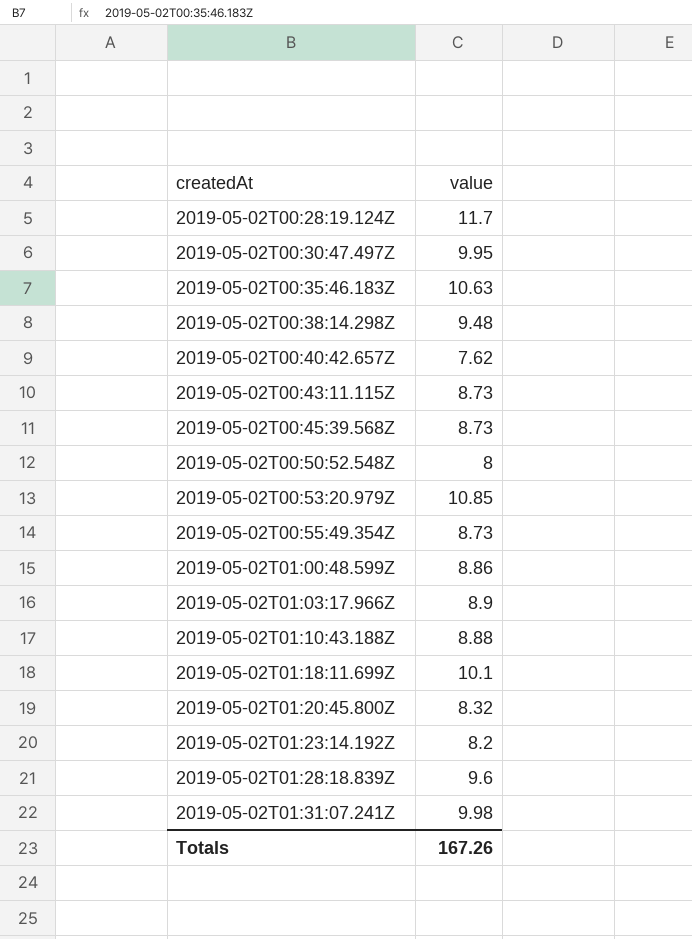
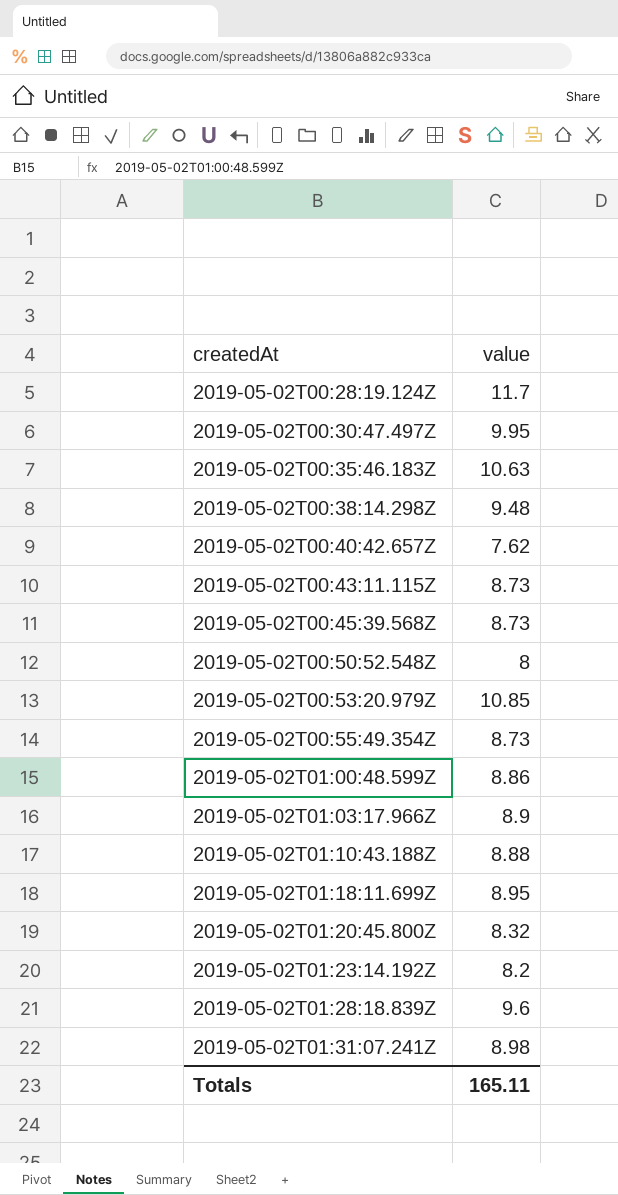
2019-05-02T01:18:11.699Z | value: 10.1 -> 8.95
2019-05-02T01:31:07.241Z | value: 9.98 -> 8.98
Totals | value: 167.26 -> 165.11

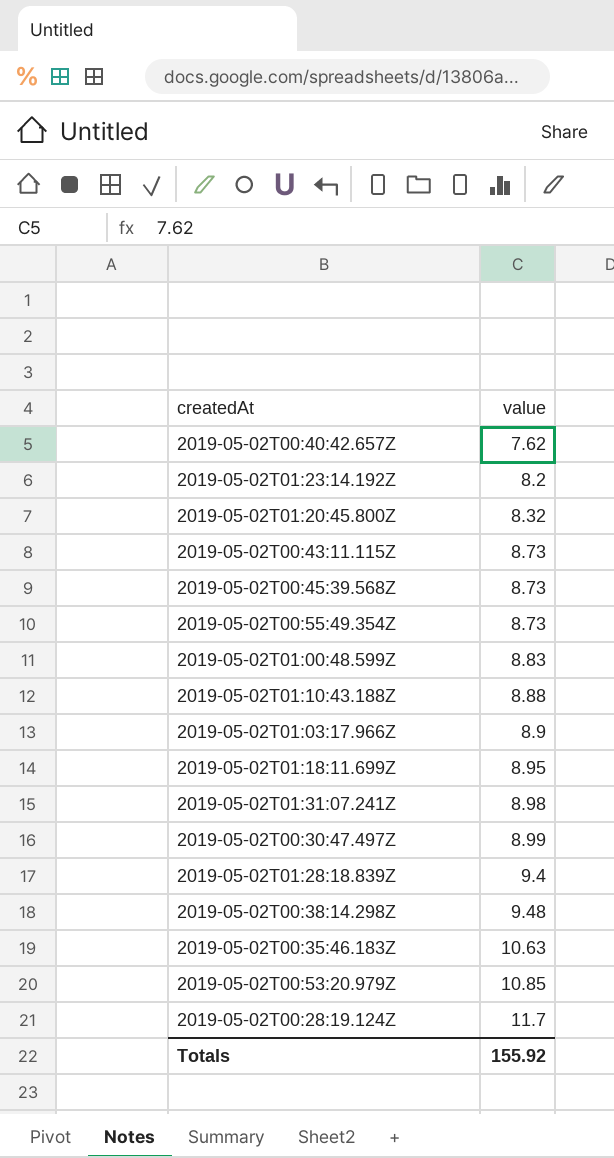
row order: createdAt ascending -> value ascending
row 2019-05-02T00:50:52.548Z: 8 -> none
2019-05-02T01:00:48.599Z | value: 8.86 -> 8.83
2019-05-02T00:30:47.497Z | value: 9.95 -> 8.99
2019-05-02T01:28:18.839Z | value: 9.6 -> 9.4
Totals | value: 165.11 -> 155.92

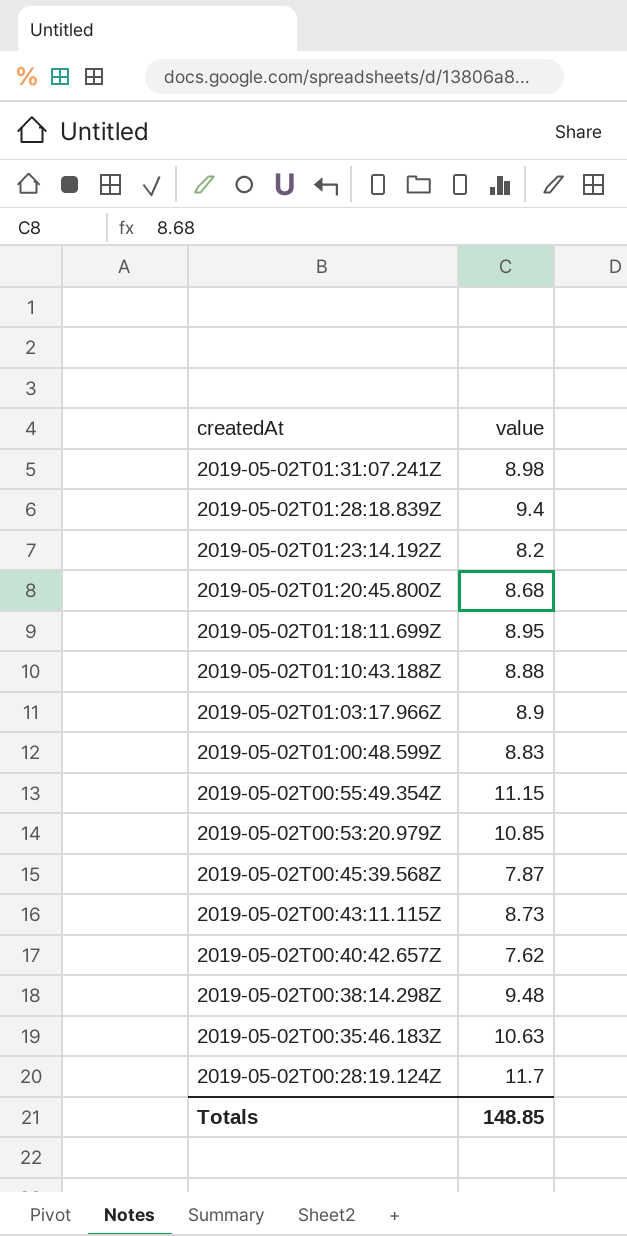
row order: value ascending -> createdAt descending
row 2019-05-02T00:30:47.497Z: 8.99 -> none
2019-05-02T01:20:45.800Z | value: 8.32 -> 8.68
2019-05-02T00:55:49.354Z | value: 8.73 -> 11.15
2019-05-02T00:45:39.568Z | value: 8.73 -> 7.87
Totals | value: 155.92 -> 148.85

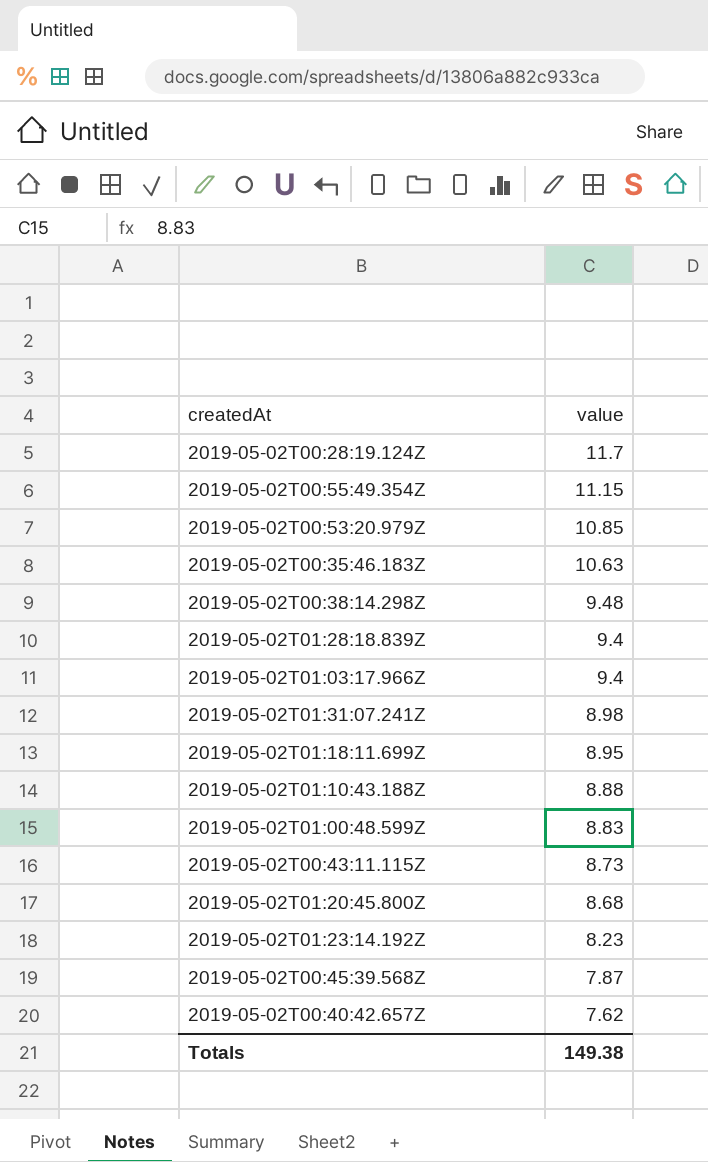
row order: createdAt descending -> value descending
2019-05-02T01:03:17.966Z | value: 8.9 -> 9.4
2019-05-02T01:23:14.192Z | value: 8.2 -> 8.23
Totals | value: 148.85 -> 149.38

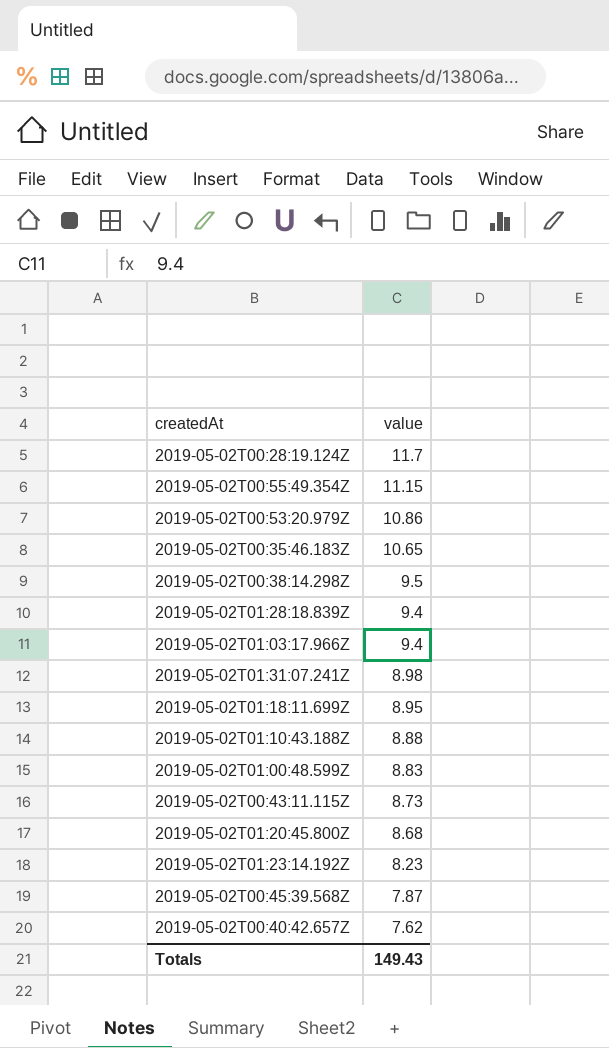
2019-05-02T00:53:20.979Z | value: 10.85 -> 10.86
2019-05-02T00:35:46.183Z | value: 10.63 -> 10.65
2019-05-02T00:38:14.298Z | value: 9.48 -> 9.5
Totals | value: 149.38 -> 149.43

